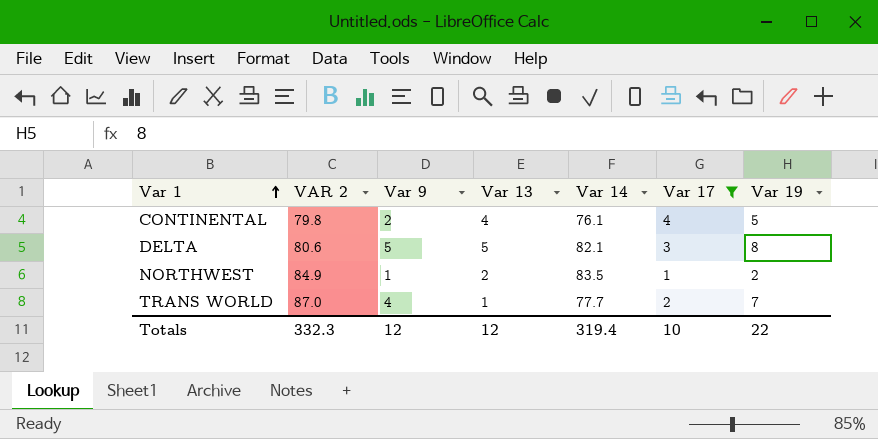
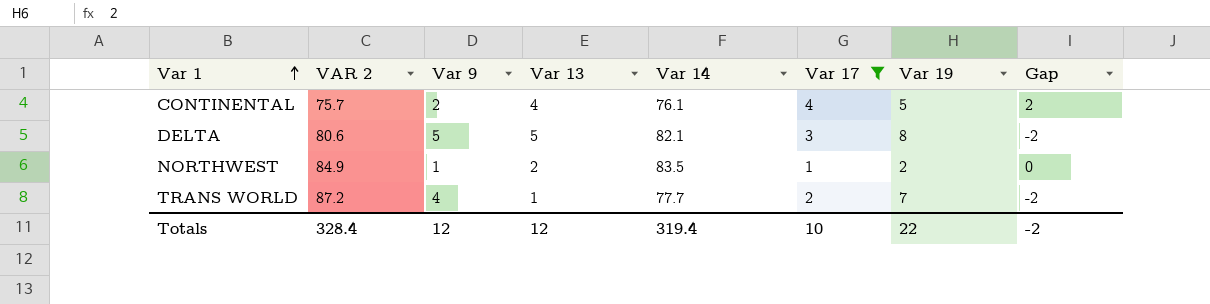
column Gap | formula: none -> [Var 17] - [Var 9]
CONTINENTAL | VAR 2: 79.8 -> 75.7
TRANS WORLD | VAR 2: 87.0 -> 87.2
Totals | VAR 2: 332.3 -> 328.4

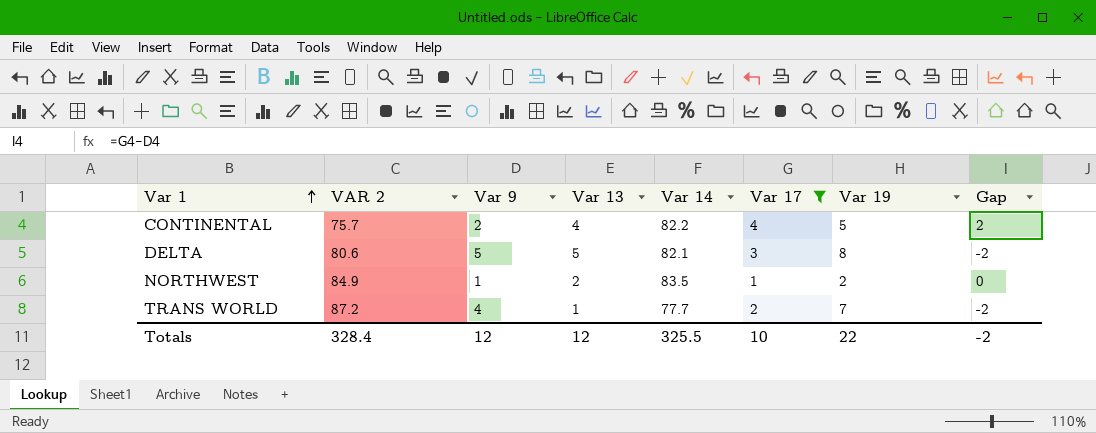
CONTINENTAL | Var 14: 76.1 -> 82.2
Totals | Var 14: 319.4 -> 325.5

